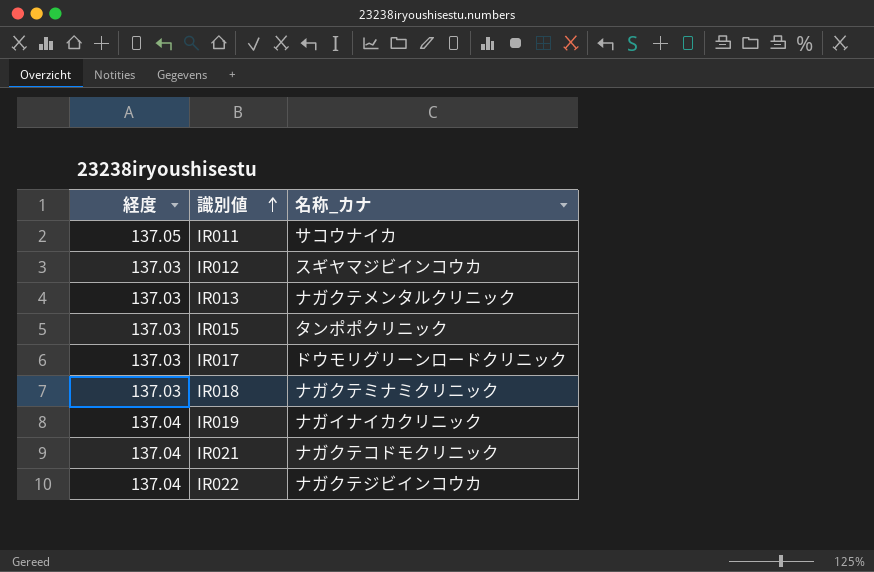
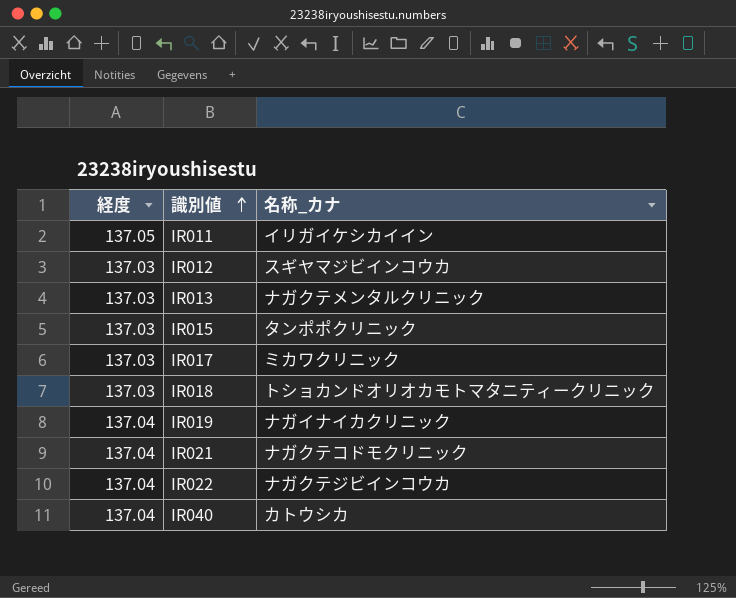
IR011 | 名称_カナ: サコウナイカ -> イリガイケシカイイン
IR017 | 名称_カナ: ドウモリグリーンロードクリニック -> ミカワクリニック
IR018 | 名称_カナ: ナガクテミナミクリニック -> トショカンドオリオカモトマタニティークリニック
row IR040: none -> 137.04 | カトウシカ

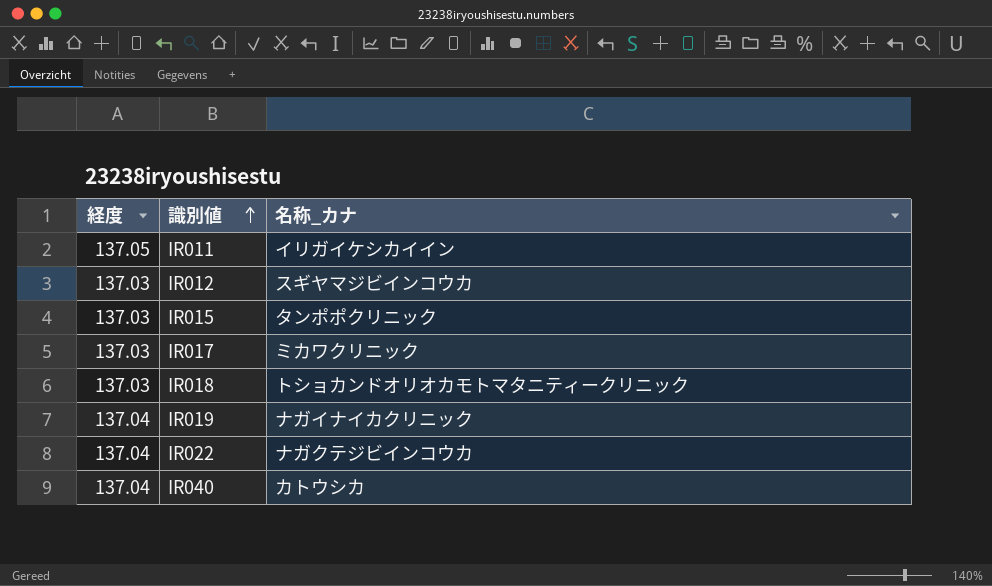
row IR013: 137.03 | ナガクテメンタルクリニック -> none
row IR021: 137.04 | ナガクテコドモクリニック -> none

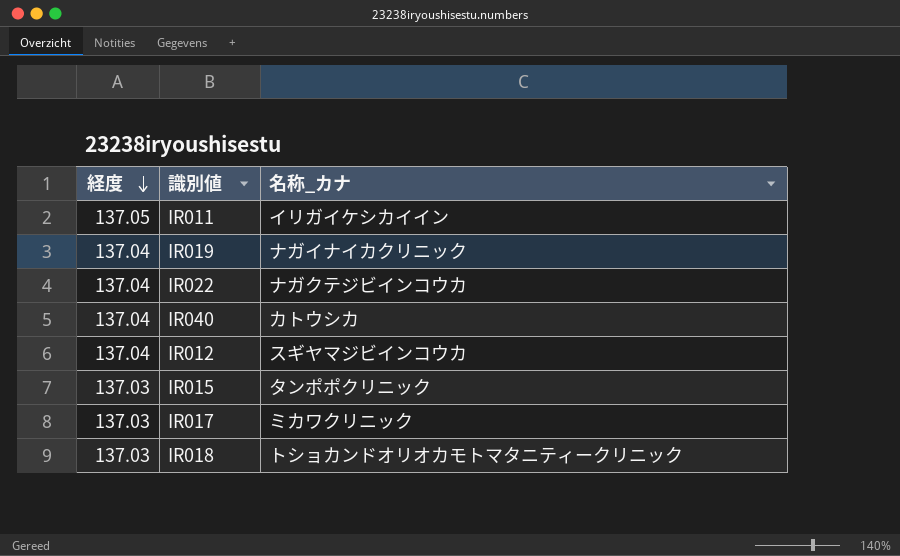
row order: 識別値 ascending -> 経度 descending
IR012 | 経度: 137.03 -> 137.04

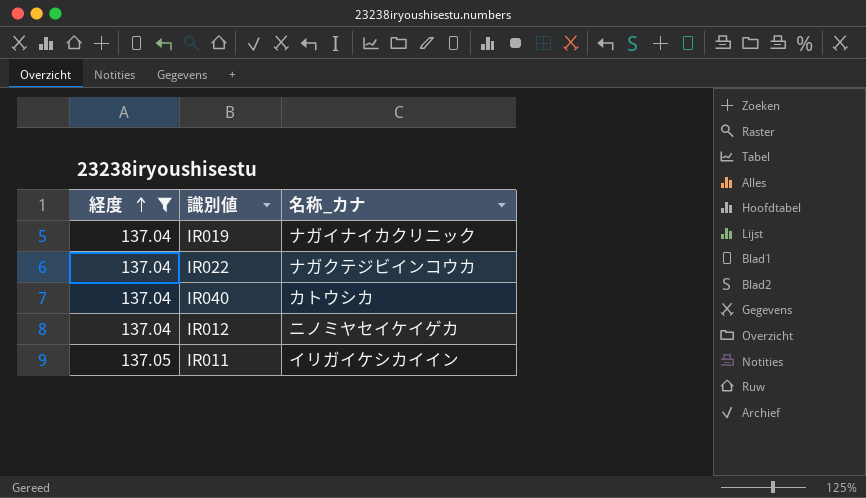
filter: none -> 経度 != 137.03
row order: 経度 descending -> 経度 ascending
IR012 | 名称_カナ: スギヤマジビインコウカ -> ニノミヤセイケイゲカ

